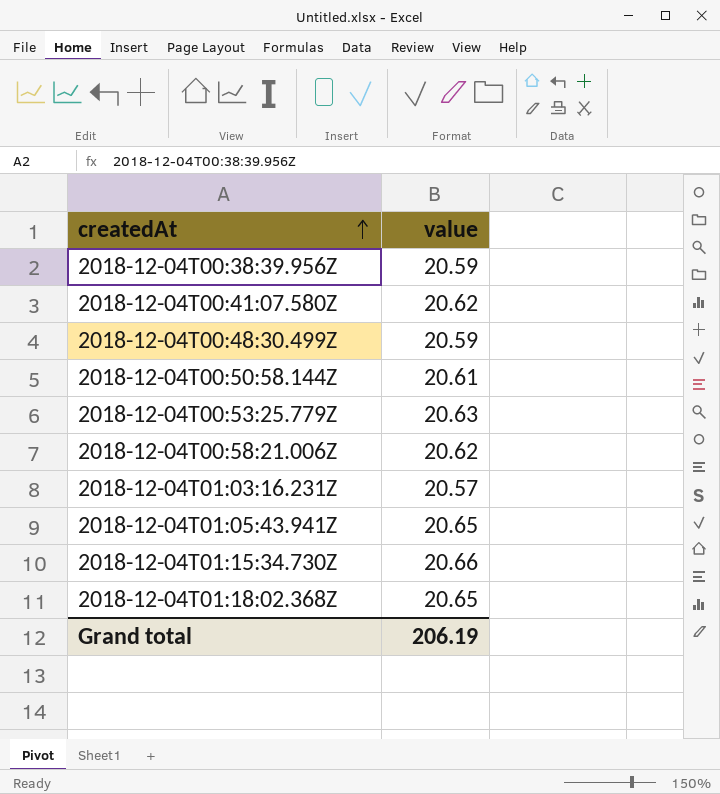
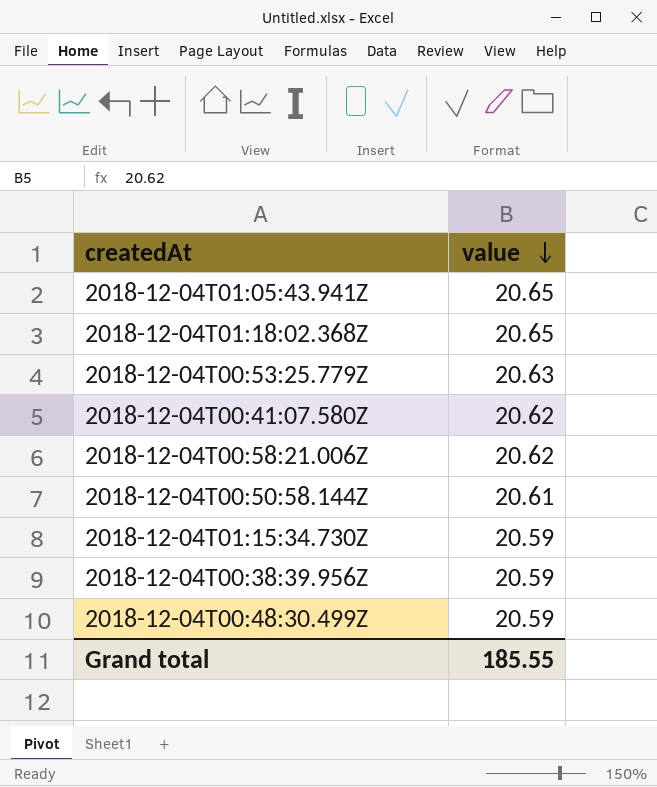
row order: createdAt ascending -> value descending
row 2018-12-04T01:03:16.231Z: 20.57 -> none
2018-12-04T01:15:34.730Z | value: 20.66 -> 20.59
Grand total | value: 206.19 -> 185.55

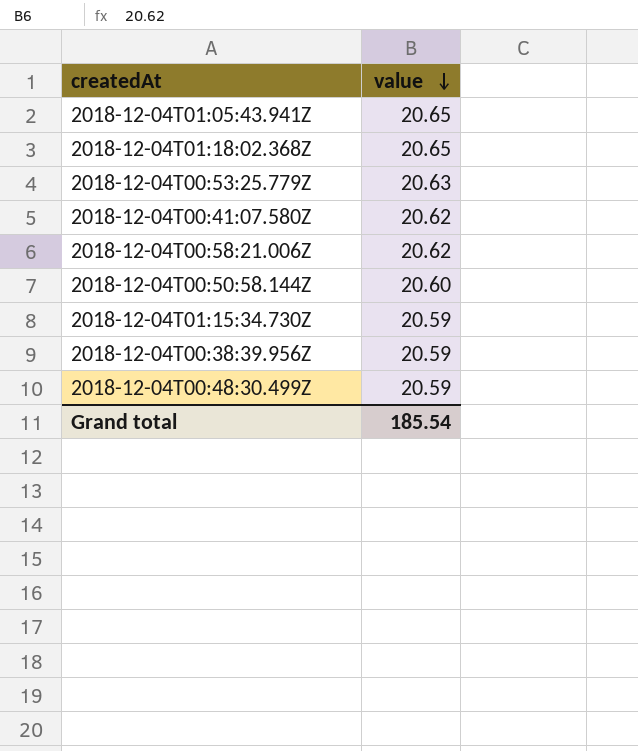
2018-12-04T00:50:58.144Z | value: 20.61 -> 20.60
Grand total | value: 185.55 -> 185.54

